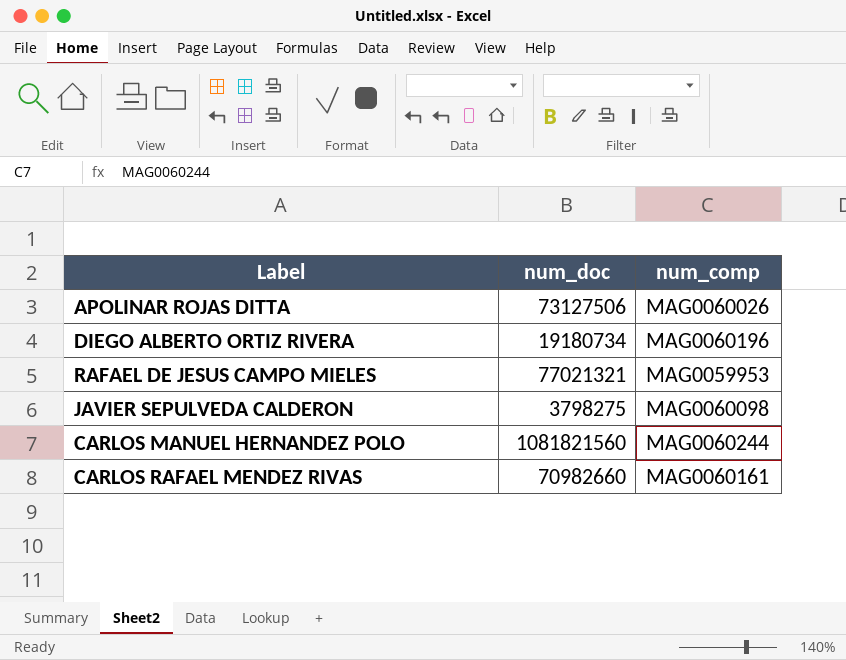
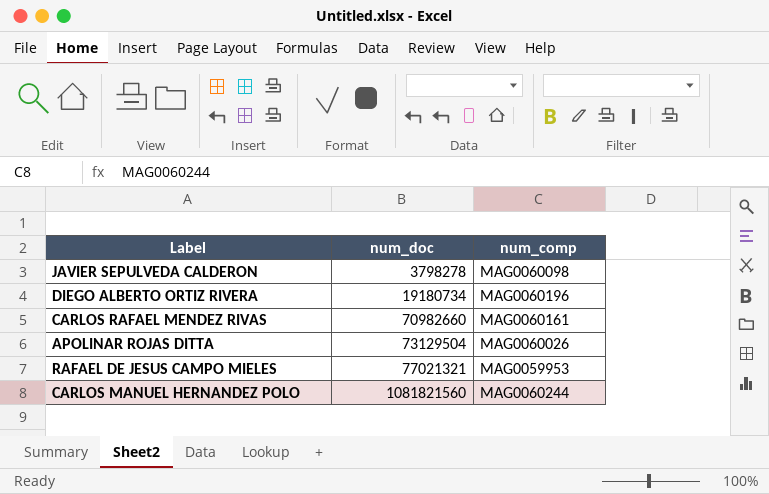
row order: none -> num_doc ascending
JAVIER SEPULVEDA CALDERON | num_doc: 3798275 -> 3798278
APOLINAR ROJAS DITTA | num_doc: 73127506 -> 73129504

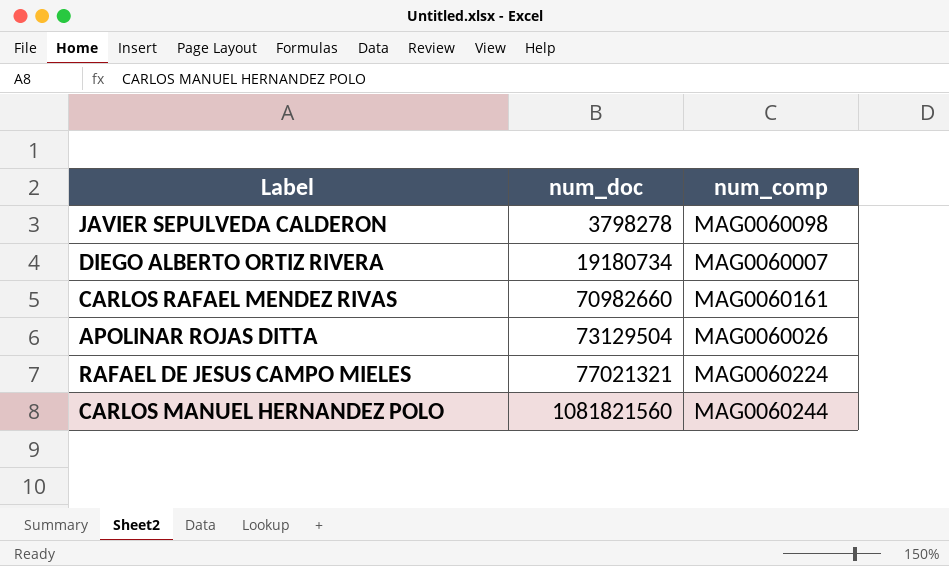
DIEGO ALBERTO ORTIZ RIVERA | num_comp: MAG0060196 -> MAG0060007
RAFAEL DE JESUS CAMPO MIELES | num_comp: MAG0059953 -> MAG0060224

